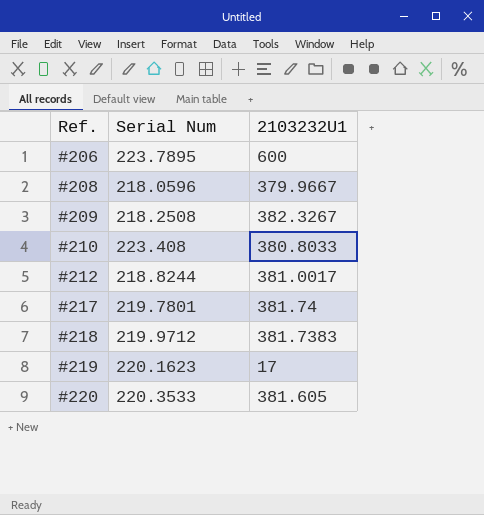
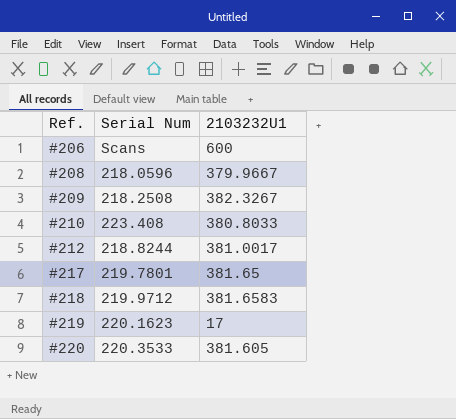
#206 | Serial Num: 223.7895 -> Scans
#217 | 2103232U1: 381.74 -> 381.65
#218 | 2103232U1: 381.7383 -> 381.6583

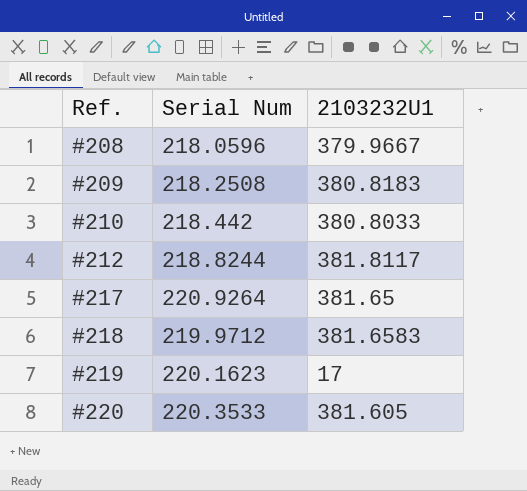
row #206: Scans | 600 -> none
#209 | 2103232U1: 382.3267 -> 380.8183
#210 | Serial Num: 223.408 -> 218.442
#212 | 2103232U1: 381.0017 -> 381.8117
#217 | Serial Num: 219.7801 -> 220.9264

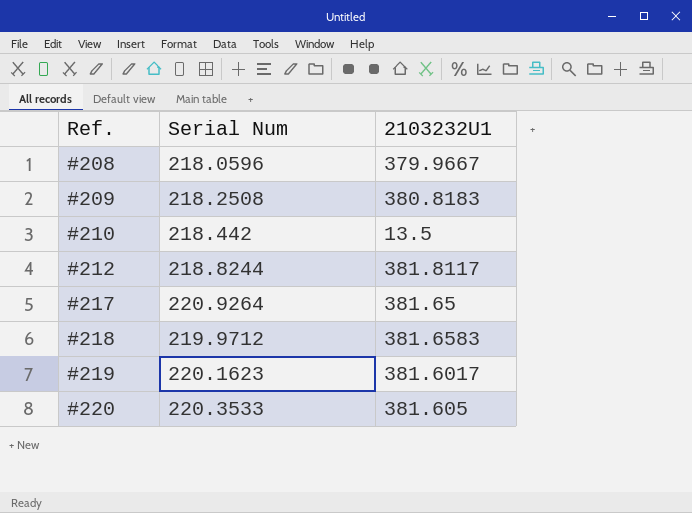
#210 | 2103232U1: 380.8033 -> 13.5
#219 | 2103232U1: 17 -> 381.6017

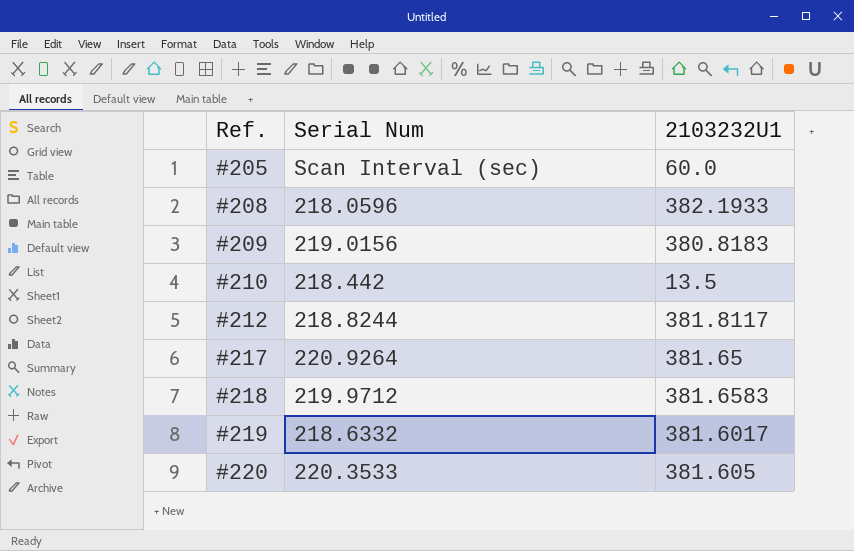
row #205: none -> Scan Interval (sec) | 60.0
#208 | 2103232U1: 379.9667 -> 382.1933
#209 | Serial Num: 218.2508 -> 219.0156
#219 | Serial Num: 220.1623 -> 218.6332

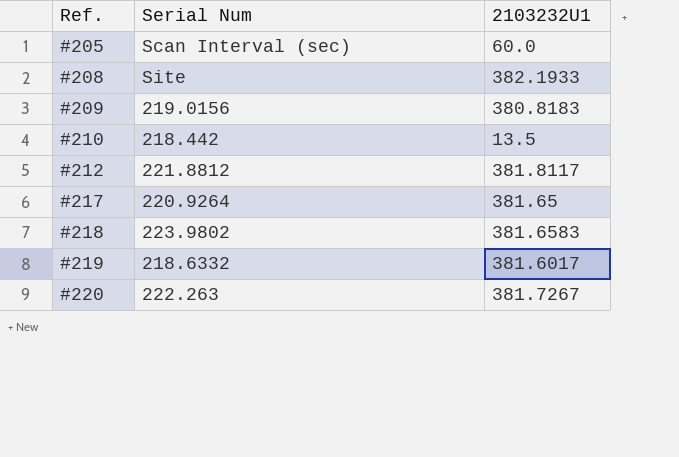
#208 | Serial Num: 218.0596 -> Site
#212 | Serial Num: 218.8244 -> 221.8812
#218 | Serial Num: 219.9712 -> 223.9802
#220 | Serial Num: 220.3533 -> 222.263
#220 | 2103232U1: 381.605 -> 381.7267

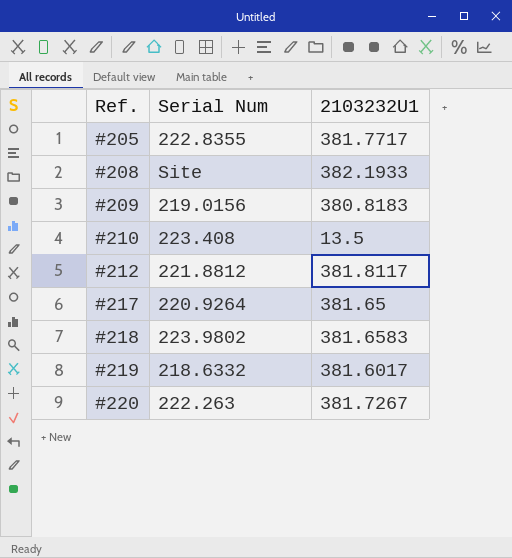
#205 | Serial Num: Scan Interval (sec) -> 222.8355
#205 | 2103232U1: 60.0 -> 381.7717
#210 | Serial Num: 218.442 -> 223.408

